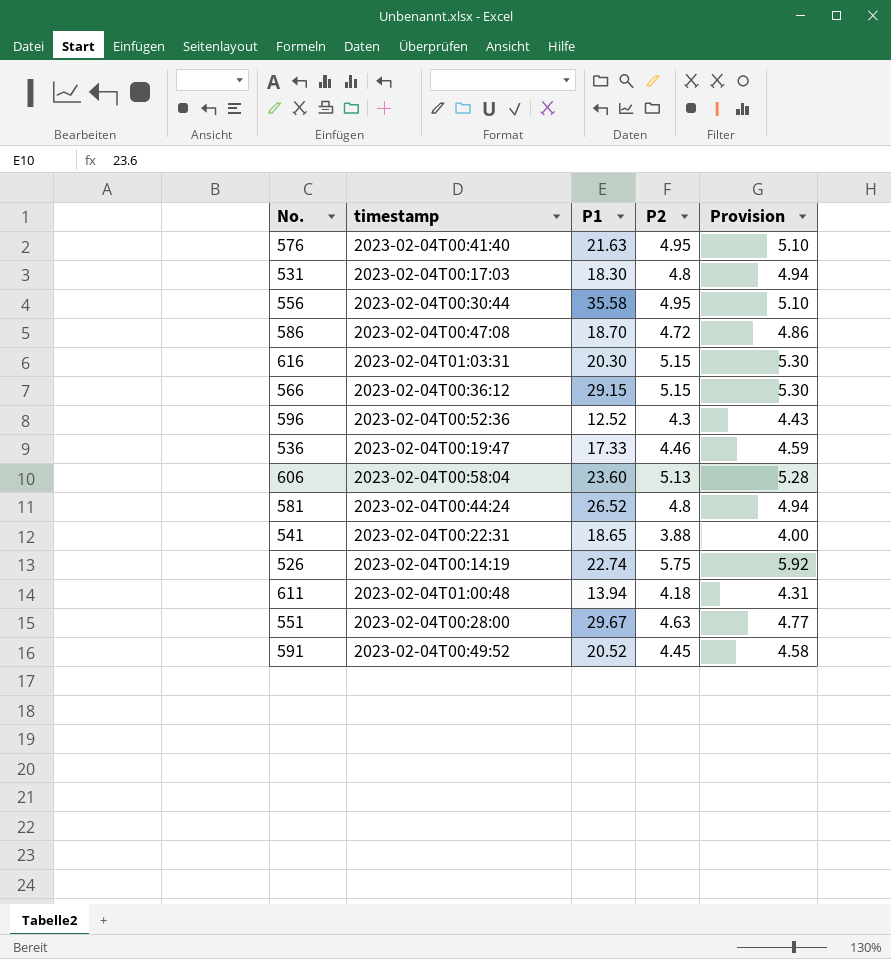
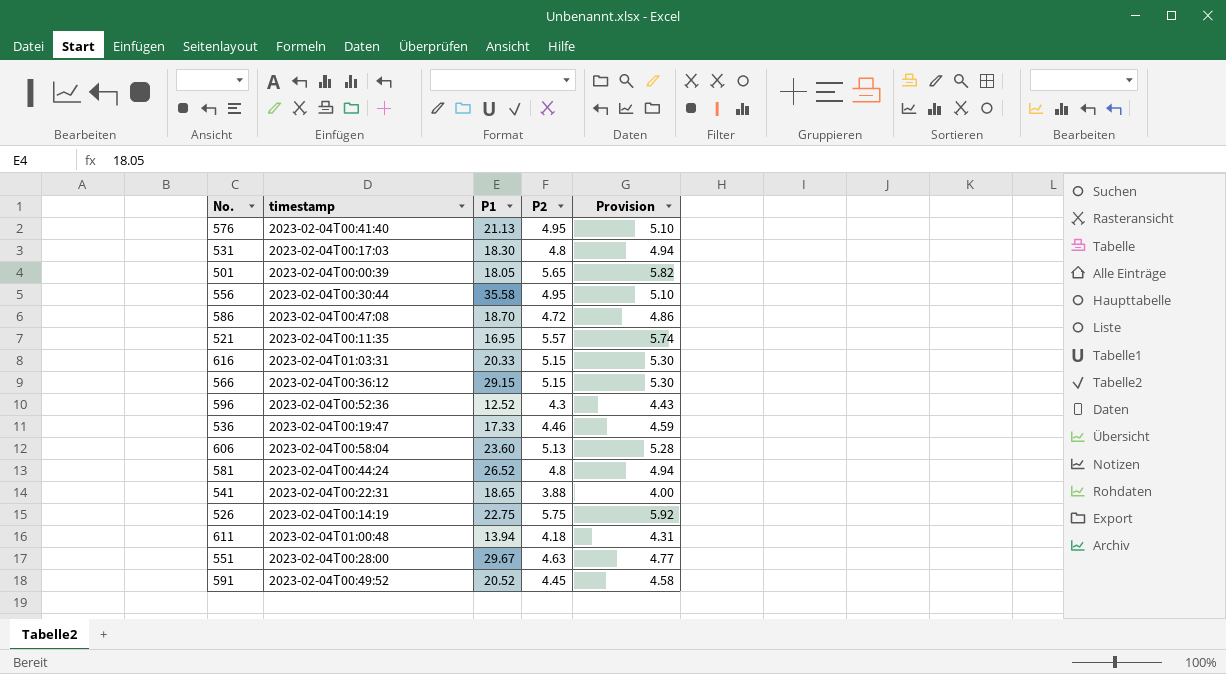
576 | P1: 21.63 -> 21.13
row 501: none -> 2023-02-04T00:00:39 | 18.05 | 5.65 | 5.82
row 521: none -> 2023-02-04T00:11:35 | 16.95 | 5.57 | 5.74
616 | P1: 20.30 -> 20.33
526 | P1: 22.74 -> 22.75

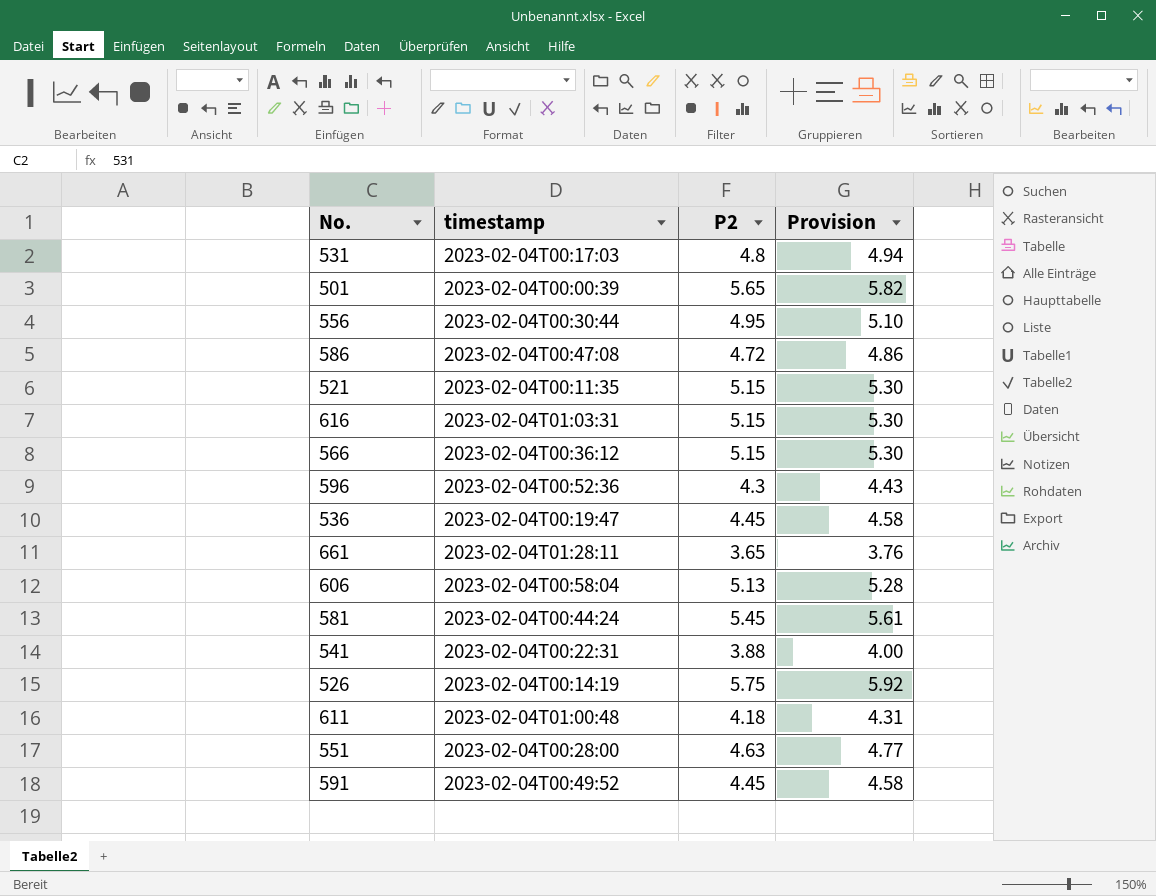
column P1 | position: 3 -> none
row 576: 2023-02-04T00:41:40 | 21.13 | 4.95 | 5.10 -> none
521 | P2: 5.57 -> 5.15
521 | Provision: 5.74 -> 5.30
536 | P2: 4.46 -> 4.45
536 | Provision: 4.59 -> 4.58
row 661: none -> 2023-02-04T01:28:11 | 3.65 | 3.76
581 | P2: 4.8 -> 5.45
581 | Provision: 4.94 -> 5.61

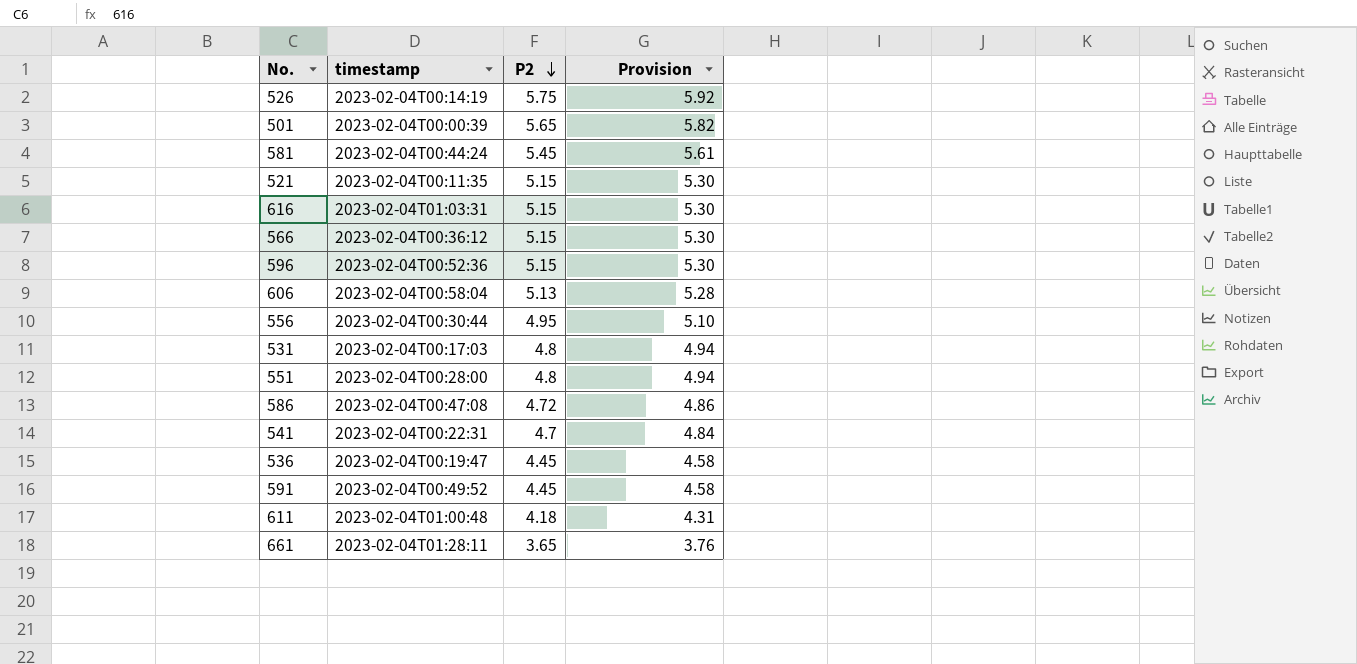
row order: none -> P2 descending
596 | P2: 4.3 -> 5.15
596 | Provision: 4.43 -> 5.30
551 | P2: 4.63 -> 4.8
551 | Provision: 4.77 -> 4.94
541 | P2: 3.88 -> 4.7
541 | Provision: 4.00 -> 4.84

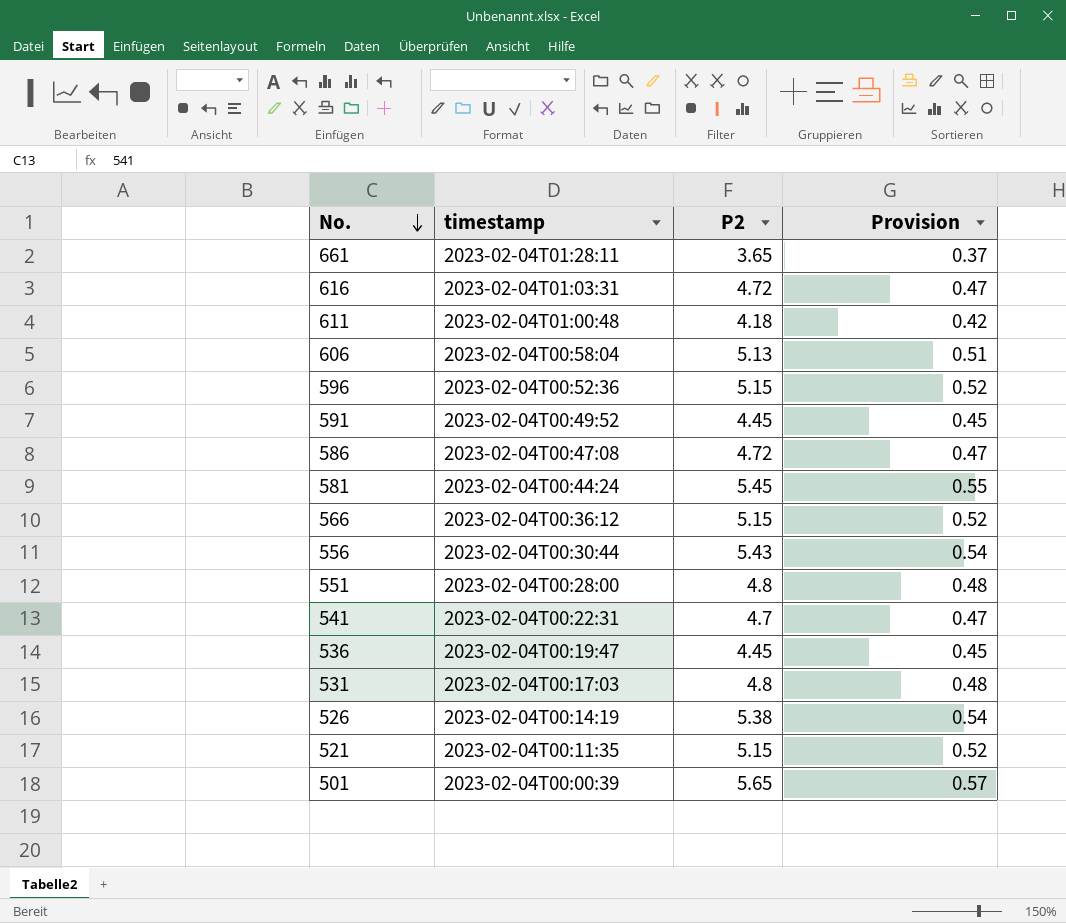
row order: P2 descending -> No. descending
column Provision | formula: [P2] * 1.03 -> [P2] * 0.1
616 | P2: 5.15 -> 4.72
556 | P2: 4.95 -> 5.43
526 | P2: 5.75 -> 5.38

